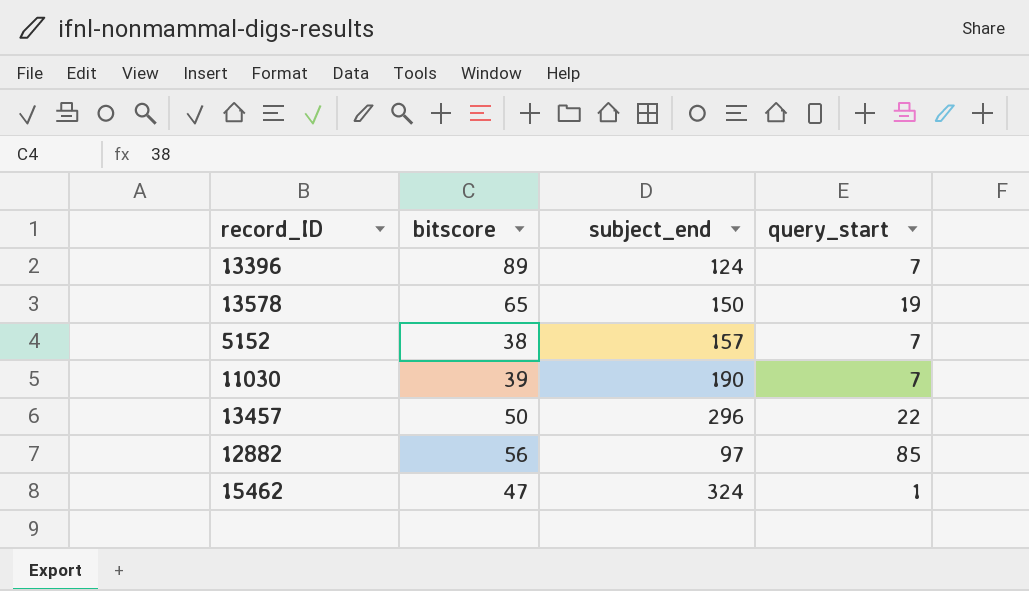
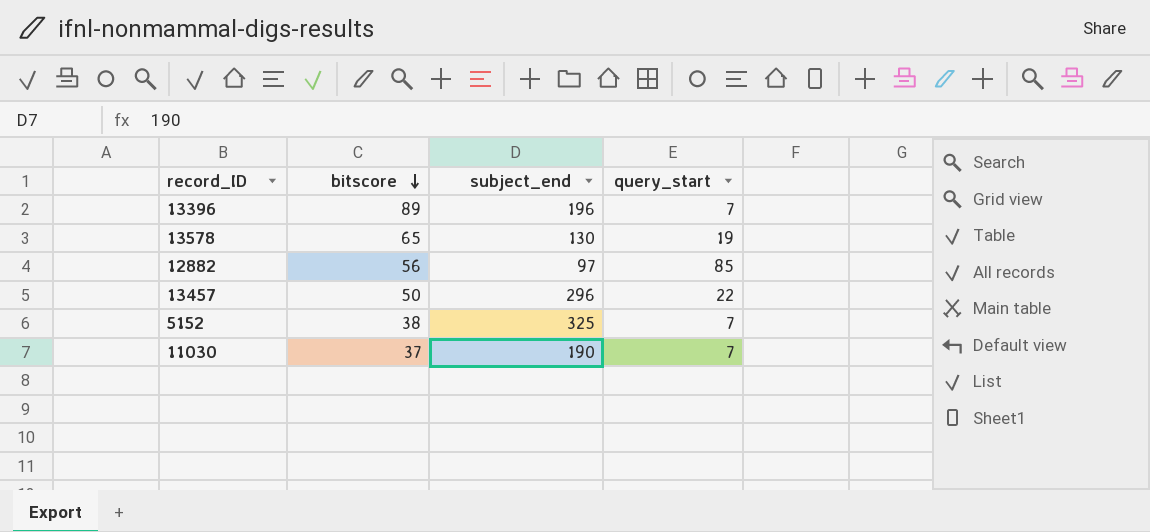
row order: none -> bitscore descending
row 15462: 47 | 324 | 1 -> none
13396 | subject_end: 124 -> 196
13578 | subject_end: 150 -> 130
5152 | subject_end: 157 -> 325
11030 | bitscore: 39 -> 37

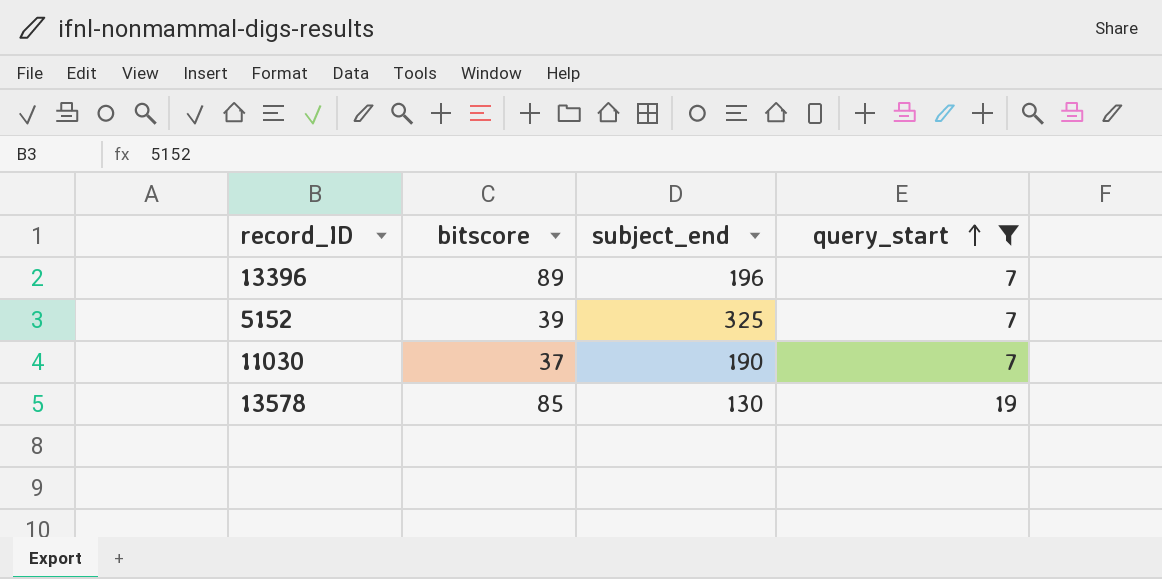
filter: none -> query_start <= 19
row order: bitscore descending -> query_start ascending
5152 | bitscore: 38 -> 39
13578 | bitscore: 65 -> 85

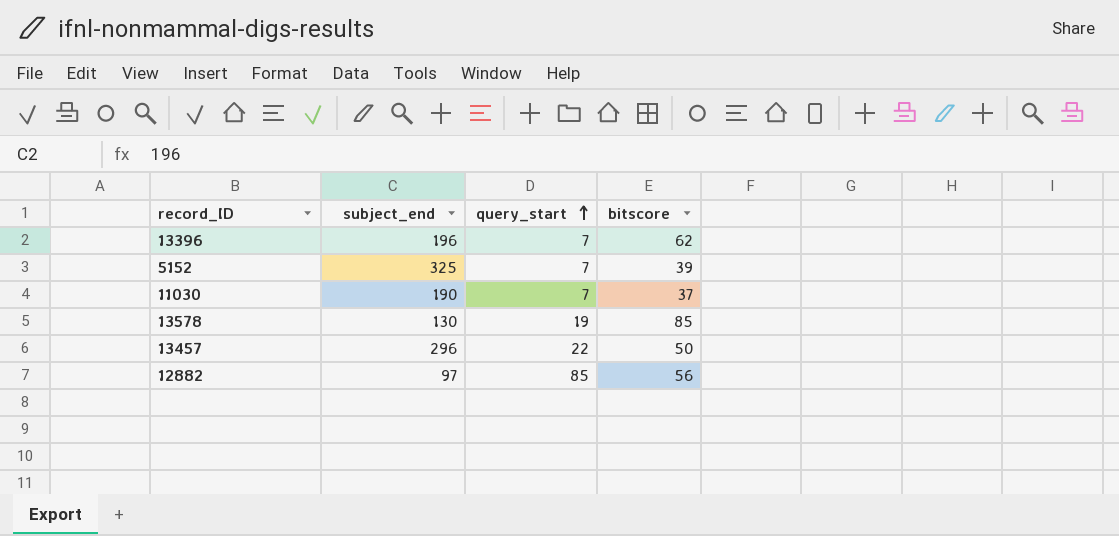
filter: query_start <= 19 -> none
column bitscore | position: 2 -> 4
13396 | bitscore: 89 -> 62

